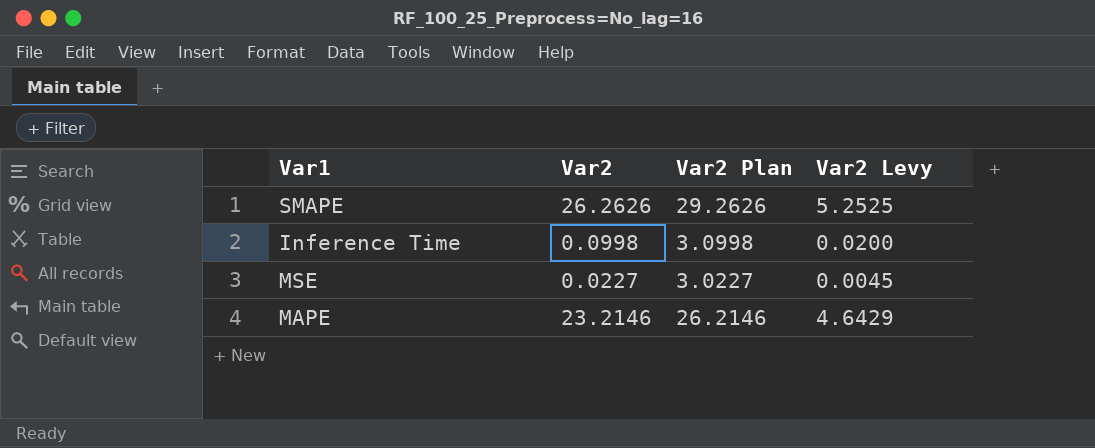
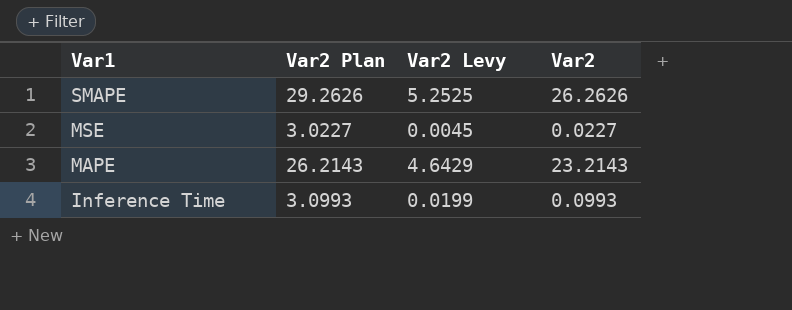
row order: none -> Var1 descending
column Var2 | position: 2 -> 4
MAPE | Var2 Plan: 26.2146 -> 26.2143
MAPE | Var2: 23.2146 -> 23.2143
Inference Time | Var2 Plan: 3.0998 -> 3.0993
Inference Time | Var2 Levy: 0.0200 -> 0.0199
Inference Time | Var2: 0.0998 -> 0.0993

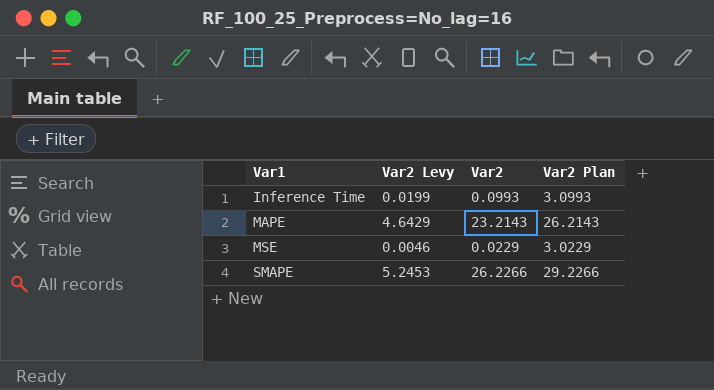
row order: Var1 descending -> Var1 ascending
column Var2 Plan | position: 2 -> 4
MSE | Var2 Levy: 0.0045 -> 0.0046
MSE | Var2: 0.0227 -> 0.0229
MSE | Var2 Plan: 3.0227 -> 3.0229
SMAPE | Var2 Levy: 5.2525 -> 5.2453
SMAPE | Var2: 26.2626 -> 26.2266
SMAPE | Var2 Plan: 29.2626 -> 29.2266

